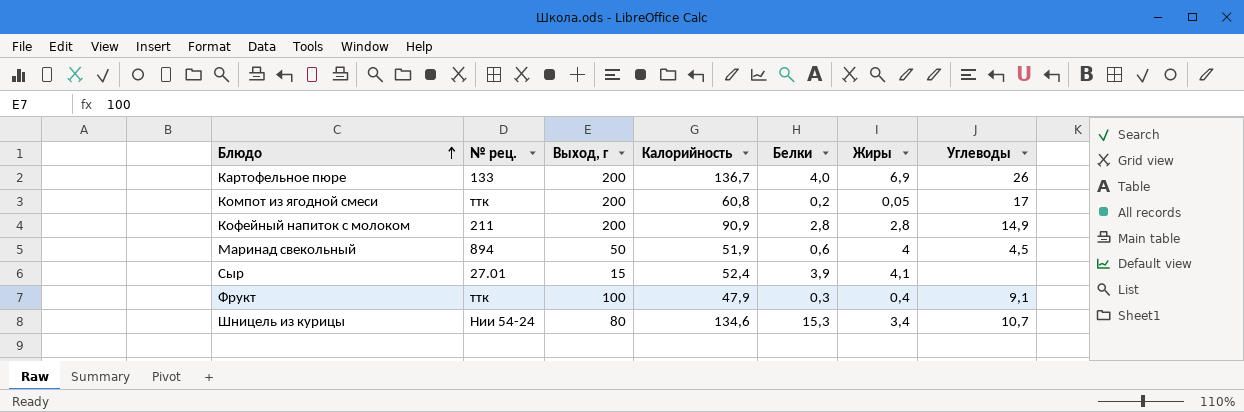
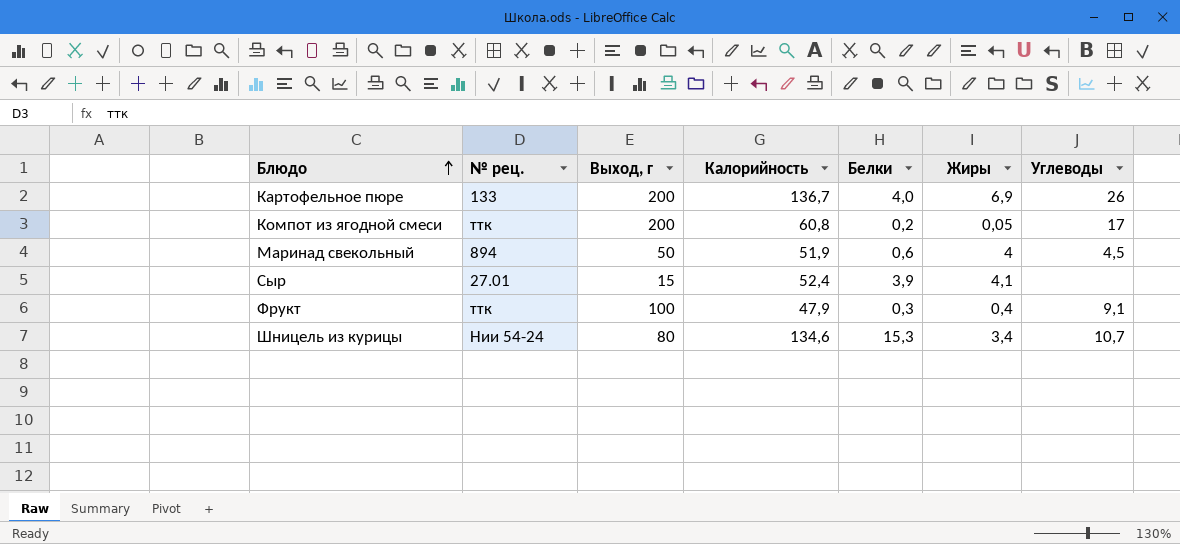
row Кофейный напиток с молоком: 211 | 200 | 90,9 | 2,8 | 2,8 | 14,9 -> none

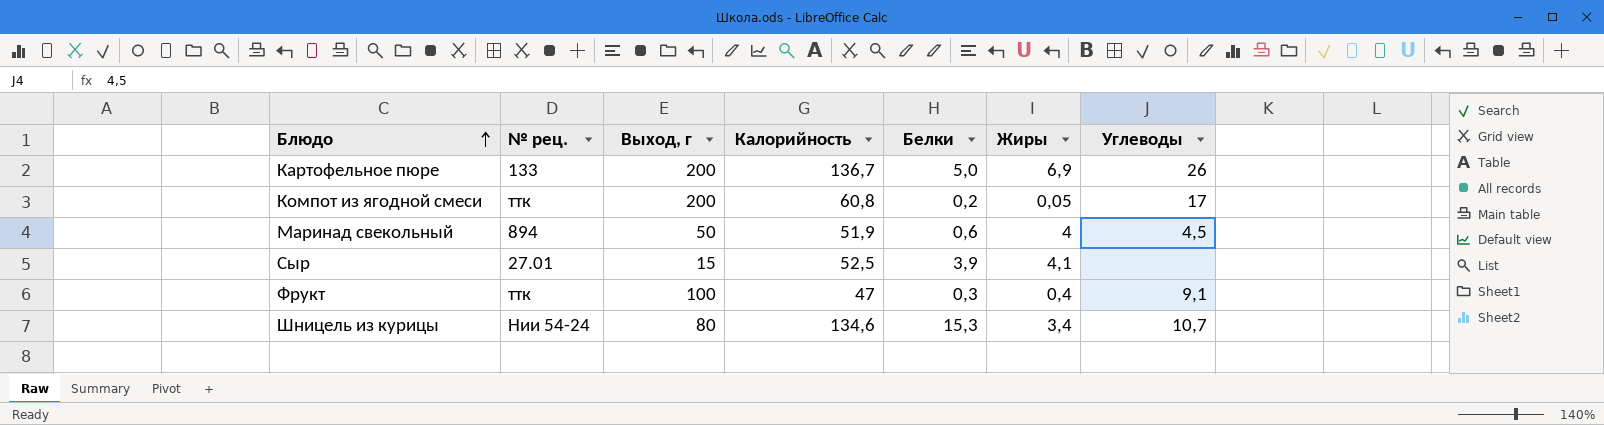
Картофельное пюре | Белки: 4,0 -> 5,0
Сыр | Калорийность: 52,4 -> 52,5
Фрукт | Калорийность: 47,9 -> 47

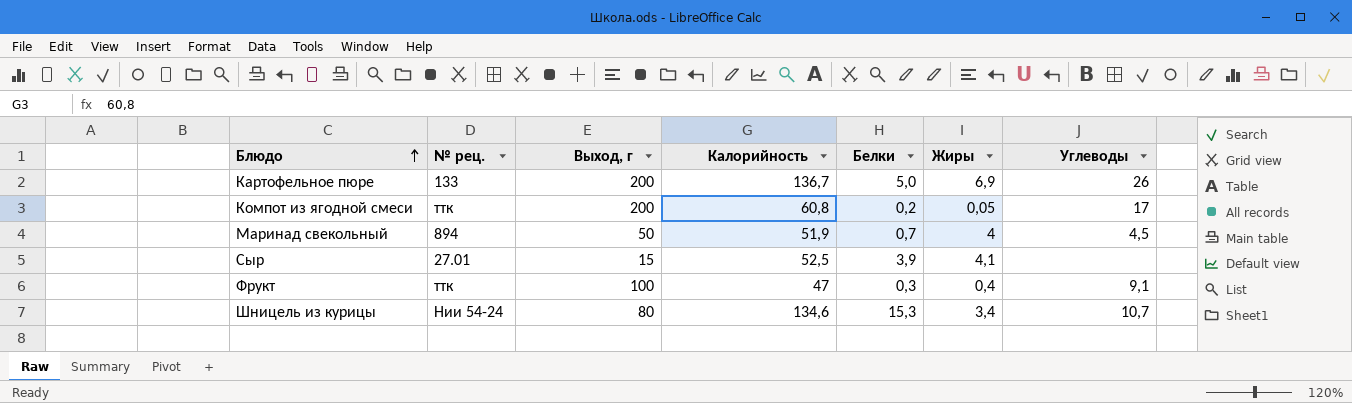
Маринад свекольный | Белки: 0,6 -> 0,7

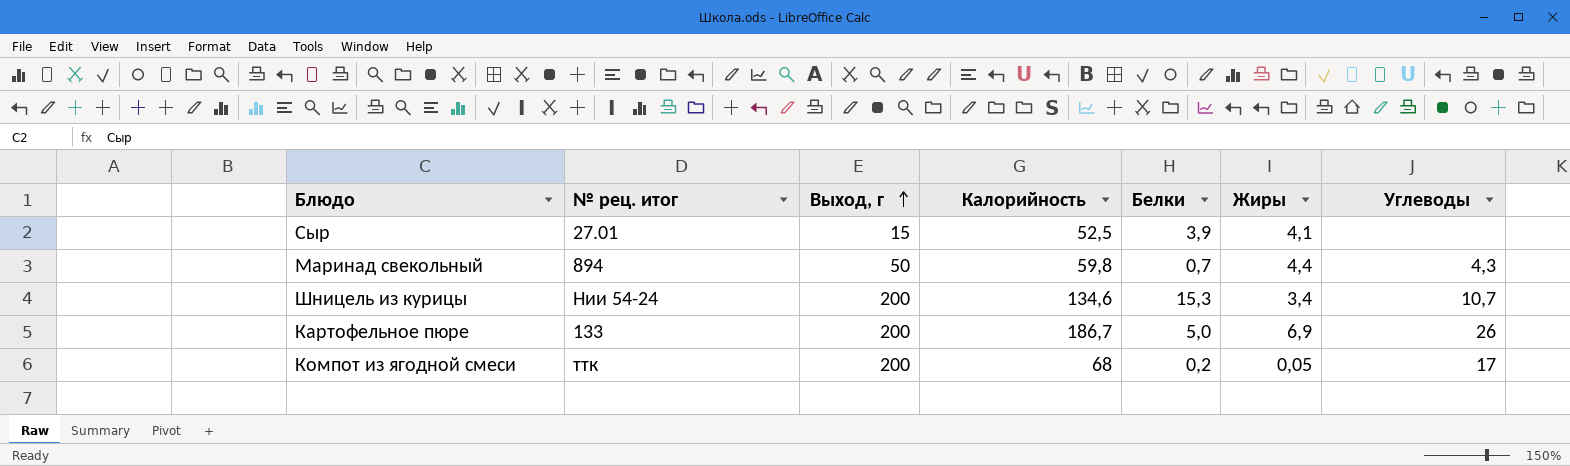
row order: Блюдо ascending -> Выход, г ascending
column name: № рец. -> № рец. итог
row Фрукт: ттк | 100 | 47 | 0,3 | 0,4 | 9,1 -> none
Маринад свекольный | Калорийность: 51,9 -> 59,8
Маринад свекольный | Жиры: 4 -> 4,4
Маринад свекольный | Углеводы: 4,5 -> 4,3
Шницель из курицы | Выход, г: 80 -> 200
Картофельное пюре | Калорийность: 136,7 -> 186,7
Компот из ягодной смеси | Калорийность: 60,8 -> 68

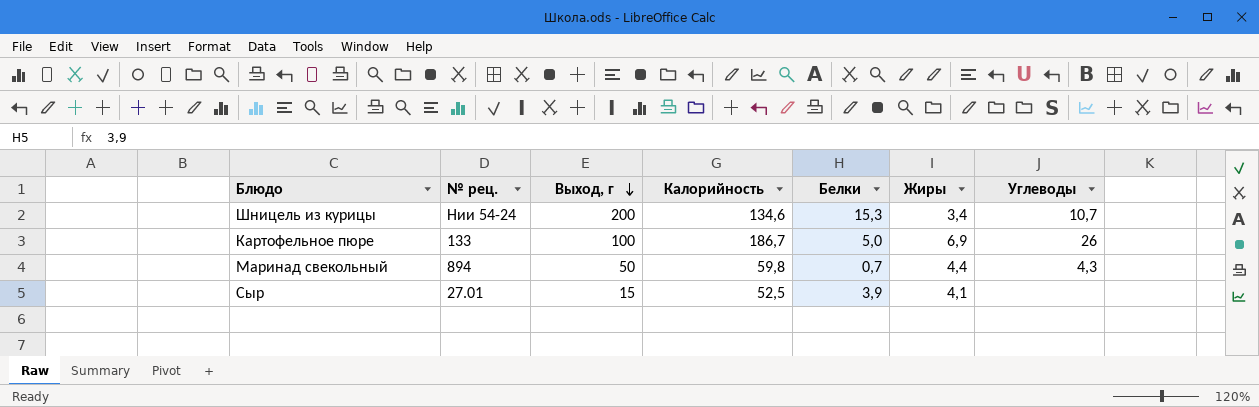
row order: Выход, г ascending -> Выход, г descending
column name: № рец. итог -> № рец.
row Компот из ягодной смеси: ттк | 200 | 68 | 0,2 | 0,05 | 17 -> none
Картофельное пюре | Выход, г: 200 -> 100

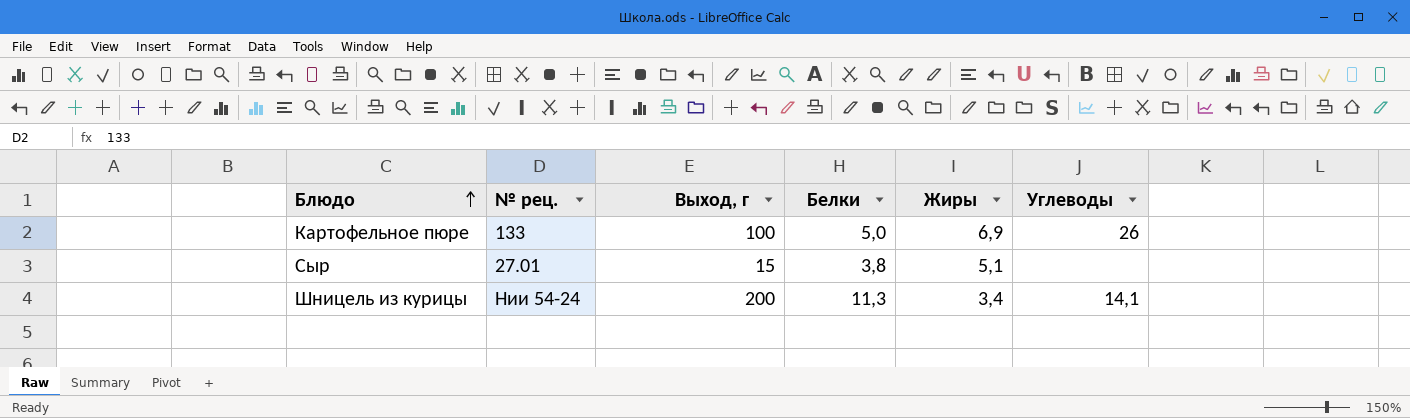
row order: Выход, г descending -> Блюдо ascending
column Калорийность | position: 4 -> none
row Маринад свекольный: 894 | 50 | 59,8 | 0,7 | 4,4 | 4,3 -> none
Сыр | Белки: 3,9 -> 3,8
Сыр | Жиры: 4,1 -> 5,1
Шницель из курицы | Белки: 15,3 -> 11,3
Шницель из курицы | Углеводы: 10,7 -> 14,1

